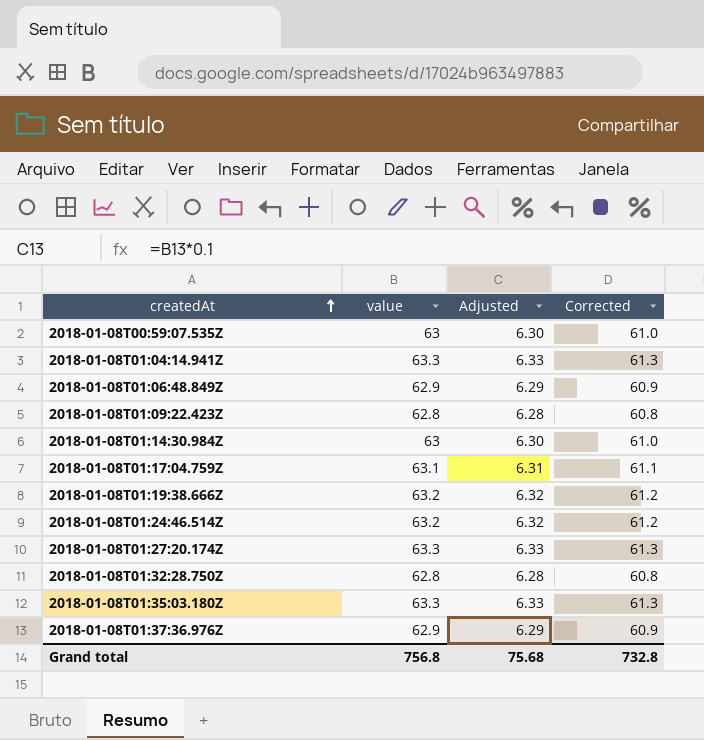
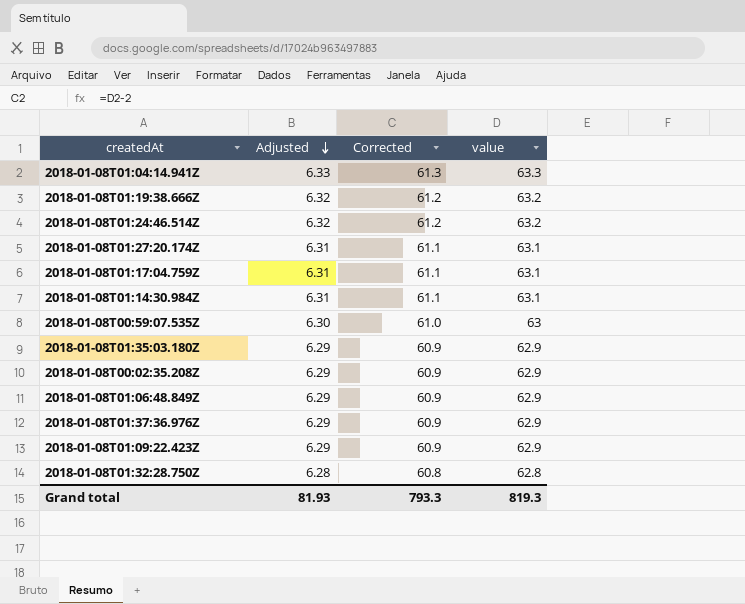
row order: createdAt ascending -> Adjusted descending
column value | position: 2 -> 4
2018-01-08T01:27:20.174Z | Adjusted: 6.33 -> 6.31
2018-01-08T01:27:20.174Z | Corrected: 61.3 -> 61.1
2018-01-08T01:27:20.174Z | value: 63.3 -> 63.1
2018-01-08T01:14:30.984Z | Adjusted: 6.30 -> 6.31
2018-01-08T01:14:30.984Z | Corrected: 61.0 -> 61.1
2018-01-08T01:14:30.984Z | value: 63 -> 63.1
2018-01-08T01:35:03.180Z | Adjusted: 6.33 -> 6.29
2018-01-08T01:35:03.180Z | Corrected: 61.3 -> 60.9
2018-01-08T01:35:03.180Z | value: 63.3 -> 62.9
row 2018-01-08T00:02:35.208Z: none -> 6.29 | 60.9 | 62.9
2018-01-08T01:09:22.423Z | Adjusted: 6.28 -> 6.29
2018-01-08T01:09:22.423Z | Corrected: 60.8 -> 60.9
2018-01-08T01:09:22.423Z | value: 62.8 -> 62.9
Grand total | Adjusted: 75.68 -> 81.93
Grand total | Corrected: 732.8 -> 793.3
Grand total | value: 756.8 -> 819.3

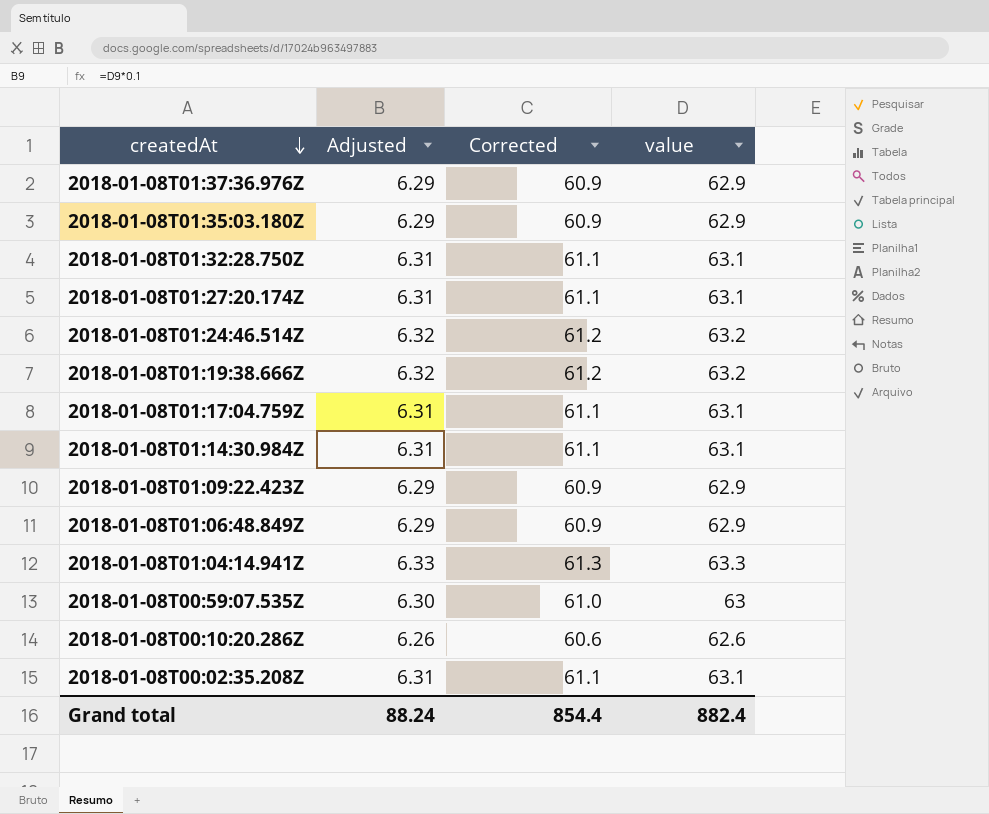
row order: Adjusted descending -> createdAt descending
2018-01-08T01:32:28.750Z | Adjusted: 6.28 -> 6.31
2018-01-08T01:32:28.750Z | Corrected: 60.8 -> 61.1
2018-01-08T01:32:28.750Z | value: 62.8 -> 63.1
row 2018-01-08T00:10:20.286Z: none -> 6.26 | 60.6 | 62.6
2018-01-08T00:02:35.208Z | Adjusted: 6.29 -> 6.31
2018-01-08T00:02:35.208Z | Corrected: 60.9 -> 61.1
2018-01-08T00:02:35.208Z | value: 62.9 -> 63.1
Grand total | Adjusted: 81.93 -> 88.24
Grand total | Corrected: 793.3 -> 854.4
Grand total | value: 819.3 -> 882.4

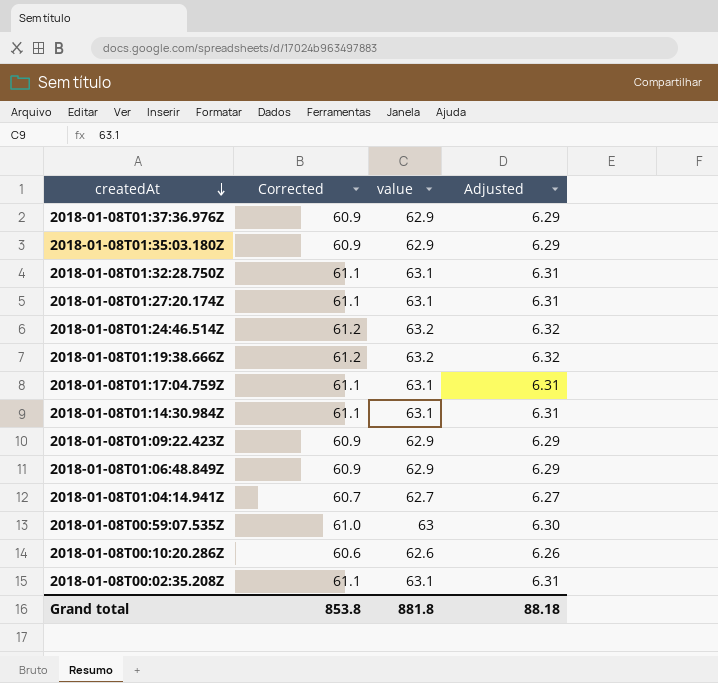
column Adjusted | position: 2 -> 4
2018-01-08T01:04:14.941Z | Corrected: 61.3 -> 60.7
2018-01-08T01:04:14.941Z | value: 63.3 -> 62.7
2018-01-08T01:04:14.941Z | Adjusted: 6.33 -> 6.27
Grand total | Corrected: 854.4 -> 853.8
Grand total | value: 882.4 -> 881.8
Grand total | Adjusted: 88.24 -> 88.18

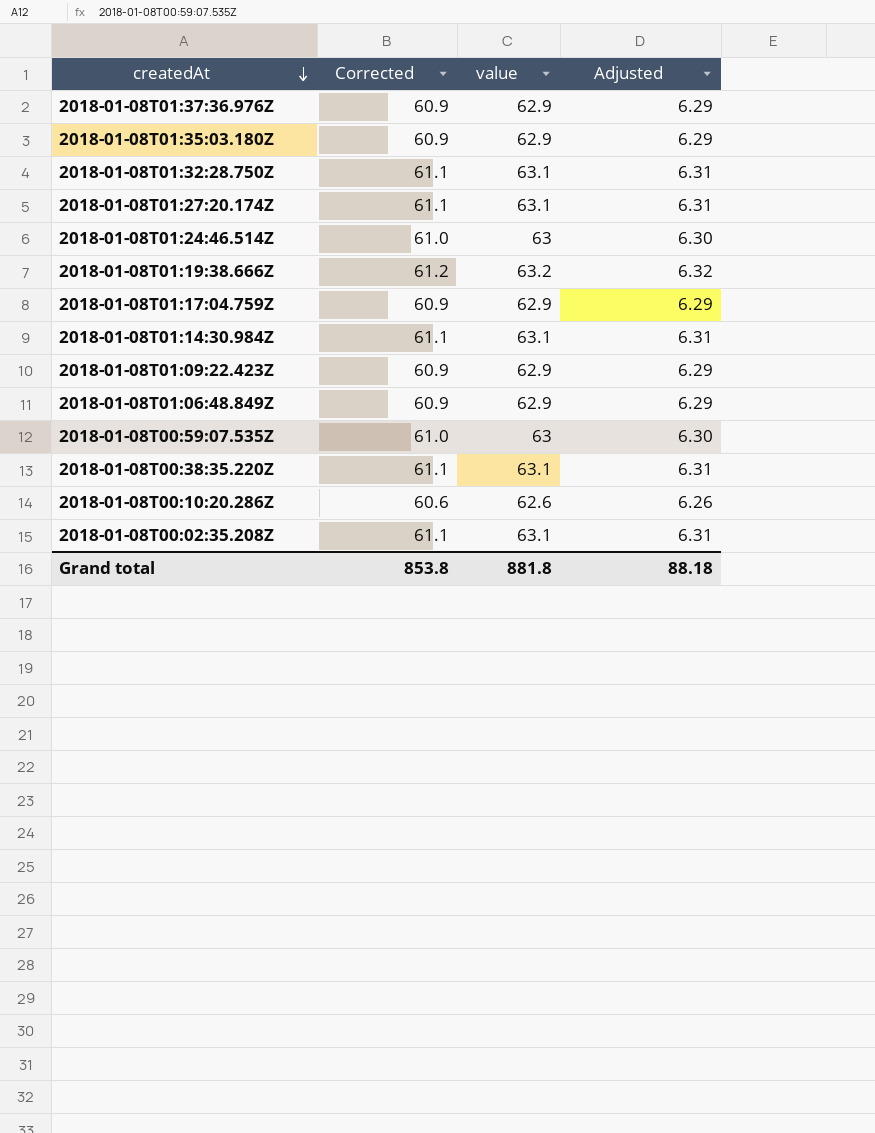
row 2018-01-08T01:04:14.941Z: 60.7 | 62.7 | 6.27 -> none
2018-01-08T01:24:46.514Z | Corrected: 61.2 -> 61.0
2018-01-08T01:24:46.514Z | value: 63.2 -> 63
2018-01-08T01:24:46.514Z | Adjusted: 6.32 -> 6.30
2018-01-08T01:17:04.759Z | Corrected: 61.1 -> 60.9
2018-01-08T01:17:04.759Z | value: 63.1 -> 62.9
2018-01-08T01:17:04.759Z | Adjusted: 6.31 -> 6.29
row 2018-01-08T00:38:35.220Z: none -> 61.1 | 63.1 | 6.31

